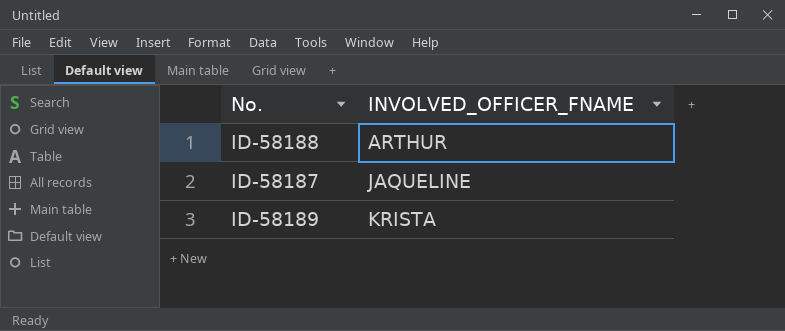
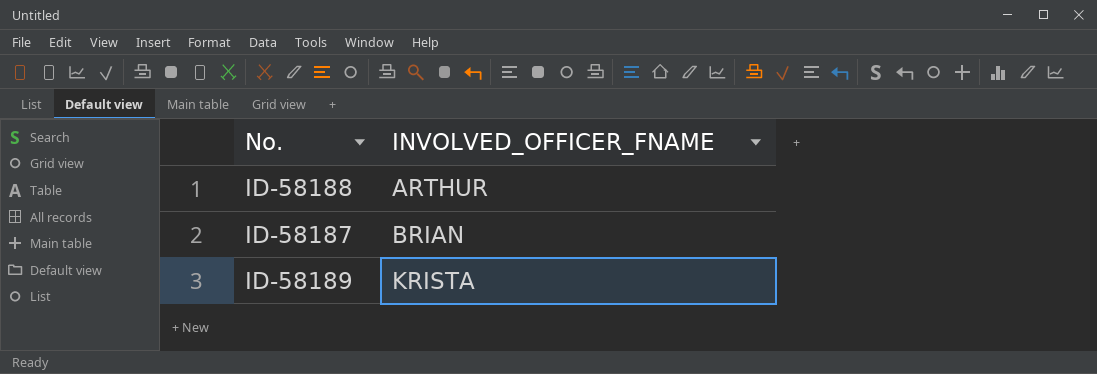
ID-58187 | INVOLVED_OFFICER_FNAME: JAQUELINE -> BRIAN

